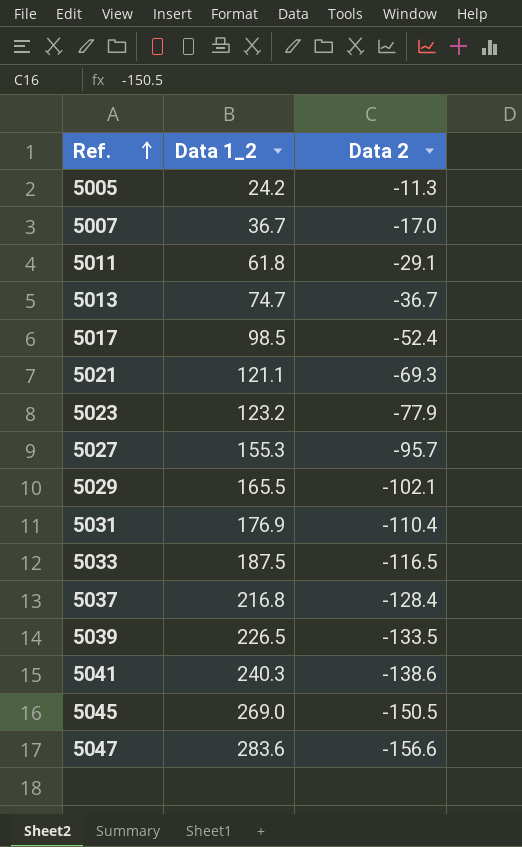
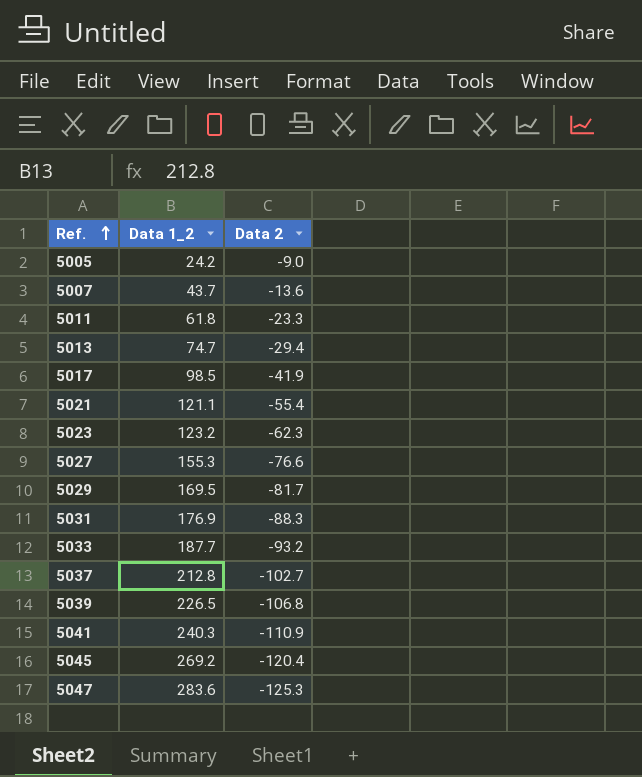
5005 | Data 2: -11.3 -> -9.0
5007 | Data 1_2: 36.7 -> 43.7
5007 | Data 2: -17.0 -> -13.6
5011 | Data 2: -29.1 -> -23.3
5013 | Data 2: -36.7 -> -29.4
5017 | Data 2: -52.4 -> -41.9
5021 | Data 2: -69.3 -> -55.4
5023 | Data 2: -77.9 -> -62.3
5027 | Data 2: -95.7 -> -76.6
5029 | Data 1_2: 165.5 -> 169.5
5029 | Data 2: -102.1 -> -81.7
5031 | Data 2: -110.4 -> -88.3
5033 | Data 1_2: 187.5 -> 187.7
5033 | Data 2: -116.5 -> -93.2
5037 | Data 1_2: 216.8 -> 212.8
5037 | Data 2: -128.4 -> -102.7
5039 | Data 2: -133.5 -> -106.8
5041 | Data 2: -138.6 -> -110.9
5045 | Data 1_2: 269.0 -> 269.2
5045 | Data 2: -150.5 -> -120.4
5047 | Data 2: -156.6 -> -125.3

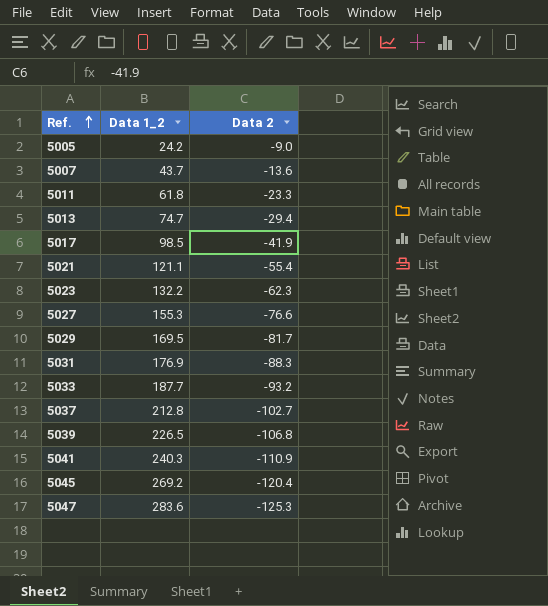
5023 | Data 1_2: 123.2 -> 132.2

